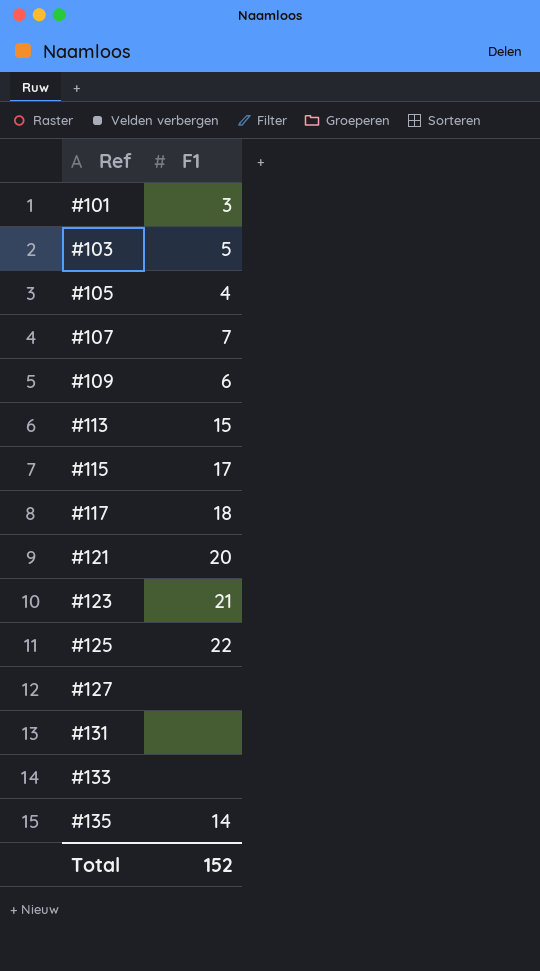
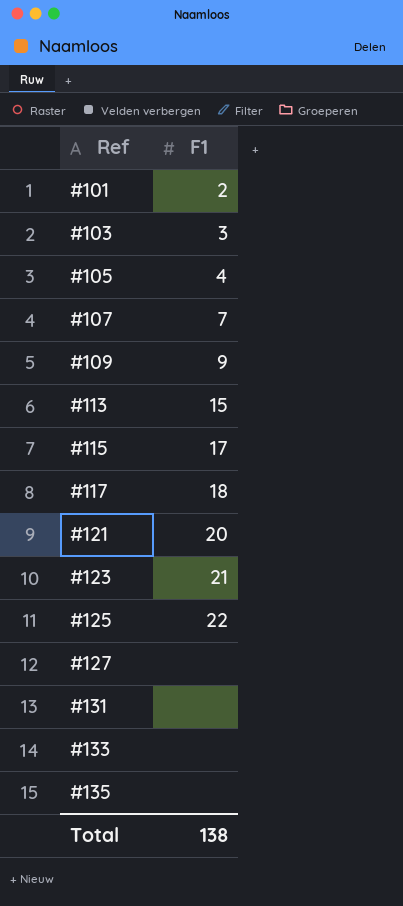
#101 | F1: 3 -> 2
#103 | F1: 5 -> 3
#109 | F1: 6 -> 9
#135 | F1: 14 -> none
Total | F1: 152 -> 138

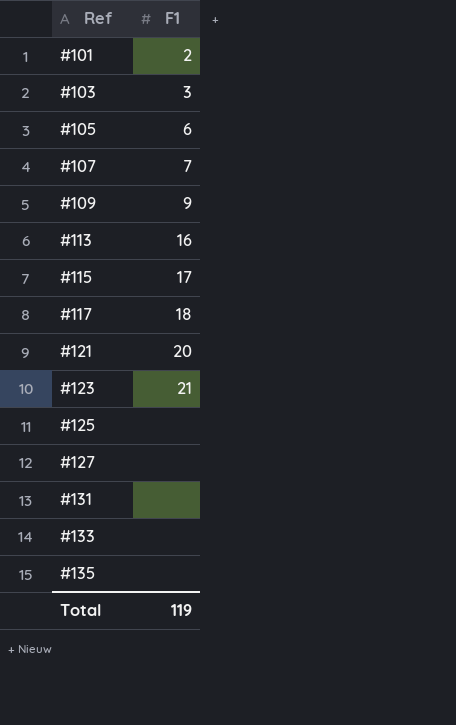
#105 | F1: 4 -> 6
#113 | F1: 15 -> 16
#125 | F1: 22 -> none
Total | F1: 138 -> 119

